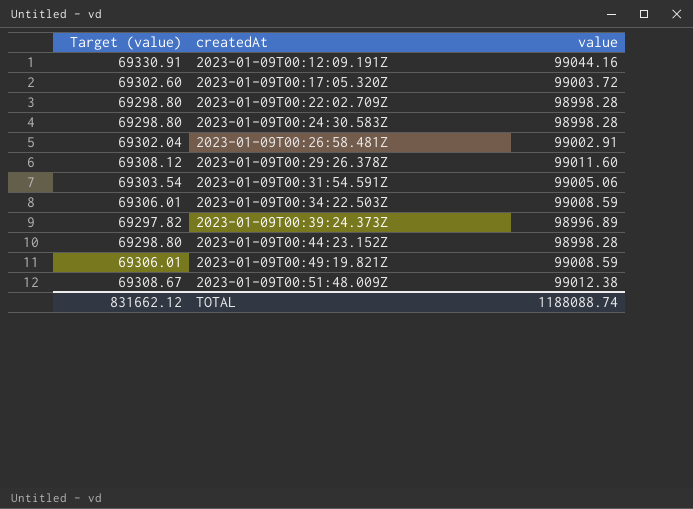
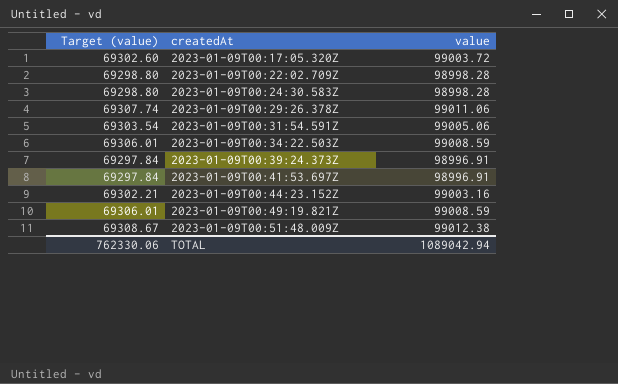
row 2023-01-09T00:12:09.191Z: 69330.91 | 99044.16 -> none
row 2023-01-09T00:26:58.481Z: 69302.04 | 99002.91 -> none
2023-01-09T00:29:26.378Z | Target (value): 69308.12 -> 69307.74
2023-01-09T00:29:26.378Z | value: 99011.60 -> 99011.06
2023-01-09T00:39:24.373Z | Target (value): 69297.82 -> 69297.84
2023-01-09T00:39:24.373Z | value: 98996.89 -> 98996.91
row 2023-01-09T00:41:53.697Z: none -> 69297.84 | 98996.91
2023-01-09T00:44:23.152Z | Target (value): 69298.80 -> 69302.21
2023-01-09T00:44:23.152Z | value: 98998.28 -> 99003.16
TOTAL | Target (value): 831662.12 -> 762330.06
TOTAL | value: 1188088.74 -> 1089042.94

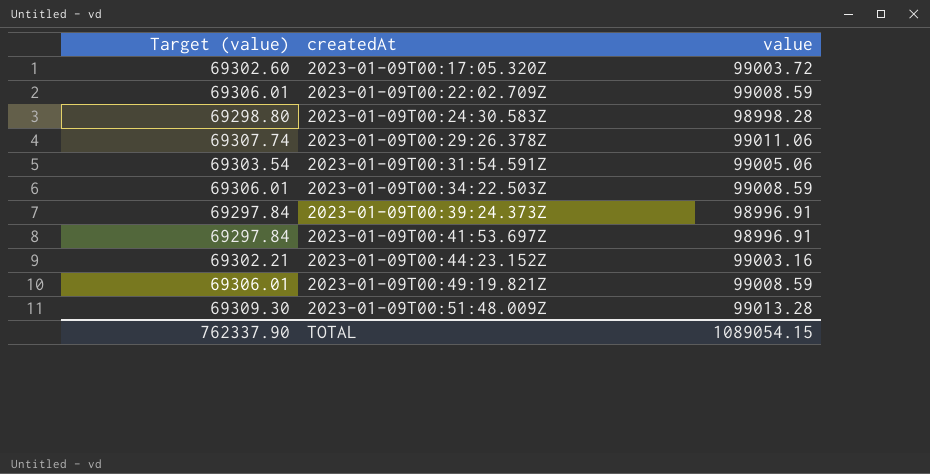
2023-01-09T00:22:02.709Z | Target (value): 69298.80 -> 69306.01
2023-01-09T00:22:02.709Z | value: 98998.28 -> 99008.59
2023-01-09T00:51:48.009Z | Target (value): 69308.67 -> 69309.30
2023-01-09T00:51:48.009Z | value: 99012.38 -> 99013.28
TOTAL | Target (value): 762330.06 -> 762337.90
TOTAL | value: 1089042.94 -> 1089054.15

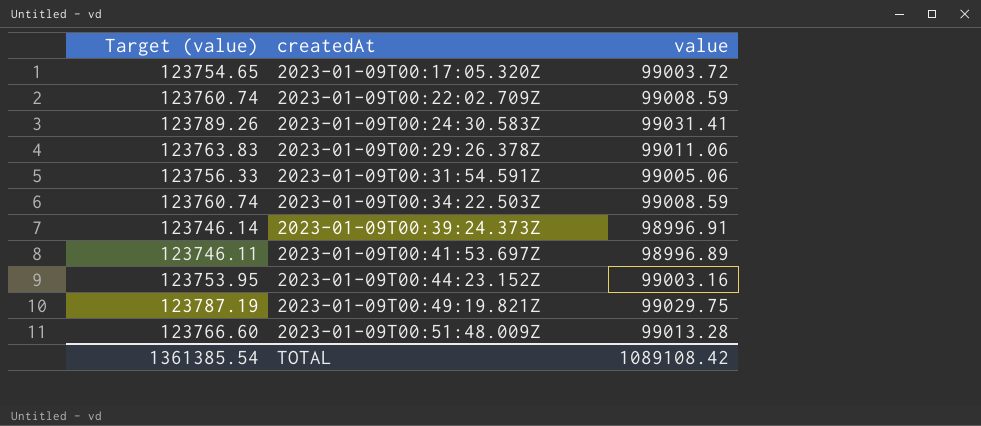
column Target (value) | formula: [value] * 0.7 -> [value] * 1.25
2023-01-09T00:24:30.583Z | value: 98998.28 -> 99031.41
2023-01-09T00:41:53.697Z | value: 98996.91 -> 98996.89
2023-01-09T00:49:19.821Z | value: 99008.59 -> 99029.75
TOTAL | Target (value): 762337.90 -> 1361385.54
TOTAL | value: 1089054.15 -> 1089108.42

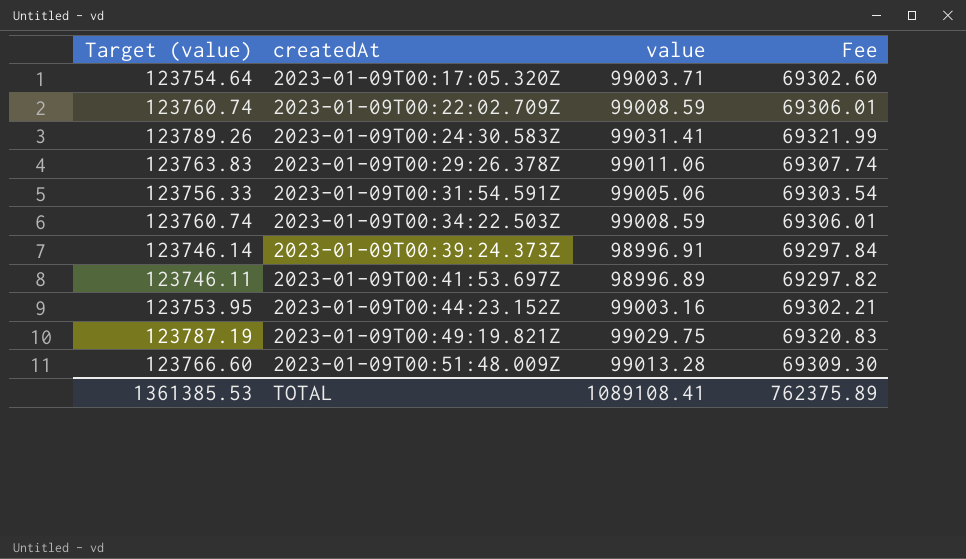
column Fee | formula: none -> [value] * 0.7
2023-01-09T00:17:05.320Z | Target (value): 123754.65 -> 123754.64
2023-01-09T00:17:05.320Z | value: 99003.72 -> 99003.71
TOTAL | Target (value): 1361385.54 -> 1361385.53
TOTAL | value: 1089108.42 -> 1089108.41

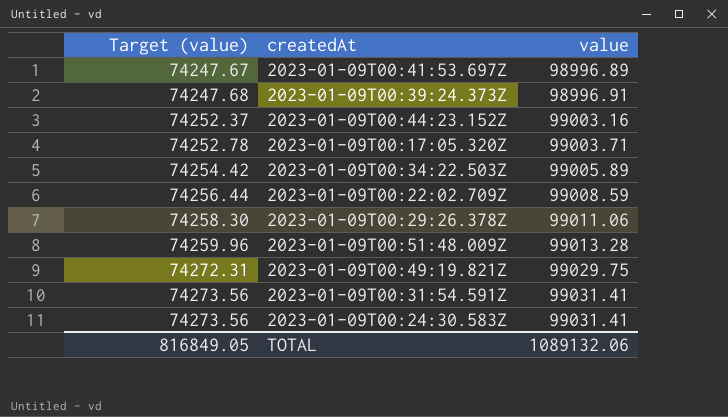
row order: createdAt ascending -> Target (value) ascending
column Fee | formula: [value] * 0.7 -> none
column Target (value) | formula: [value] * 1.25 -> [value] * 0.75
2023-01-09T00:34:22.503Z | value: 99008.59 -> 99005.89
2023-01-09T00:31:54.591Z | value: 99005.06 -> 99031.41
TOTAL | Target (value): 1361385.53 -> 816849.05
TOTAL | value: 1089108.41 -> 1089132.06

